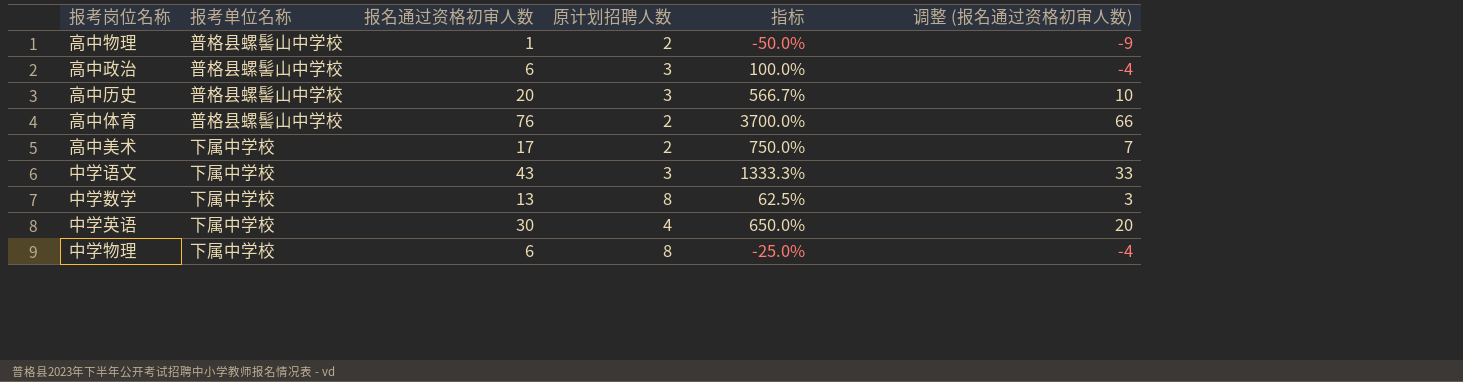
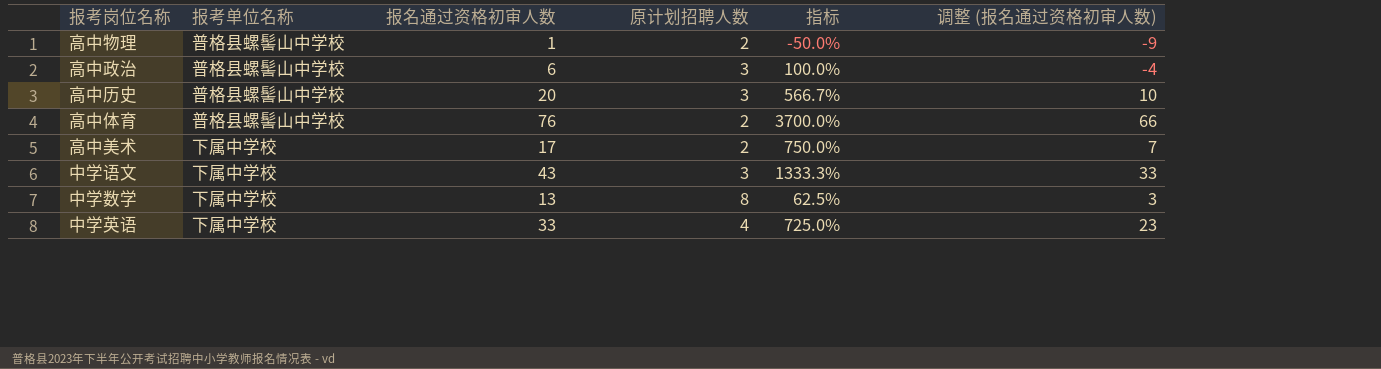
row 中学物理: 下属中学校 | 6 | 8 | -25.0% | -4 -> none
中学英语 | 报名通过资格初审人数: 30 -> 33
中学英语 | 指标: 650.0% -> 725.0%
中学英语 | 调整 (报名通过资格初审人数): 20 -> 23

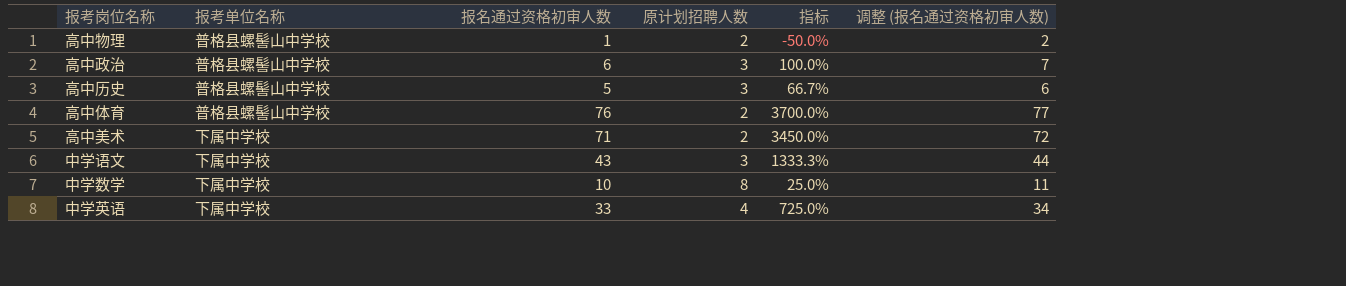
column 调整 (报名通过资格初审人数) | formula: [报名通过资格初审人数] - 10 -> [报名通过资格初审人数] + 1
高中历史 | 报名通过资格初审人数: 20 -> 5
高中历史 | 指标: 566.7% -> 66.7%
高中美术 | 报名通过资格初审人数: 17 -> 71
高中美术 | 指标: 750.0% -> 3450.0%
中学数学 | 报名通过资格初审人数: 13 -> 10
中学数学 | 指标: 62.5% -> 25.0%

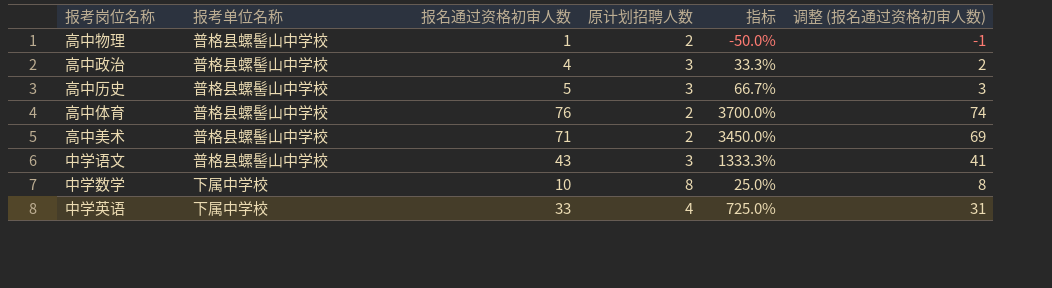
column 调整 (报名通过资格初审人数) | formula: [报名通过资格初审人数] + 1 -> [报名通过资格初审人数] - 2
高中政治 | 报名通过资格初审人数: 6 -> 4
高中政治 | 指标: 100.0% -> 33.3%
高中美术 | 报考单位名称: 下属中学校 -> 普格县螺髻山中学校
中学语文 | 报考单位名称: 下属中学校 -> 普格县螺髻山中学校

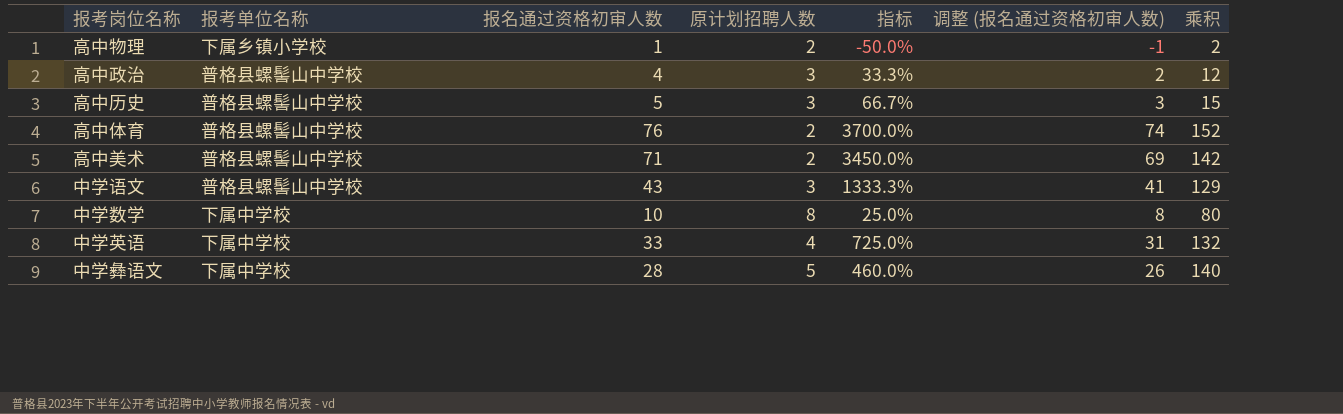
column 乘积 | formula: none -> [报名通过资格初审人数] * [原计划招聘人数]
高中物理 | 报考单位名称: 普格县螺髻山中学校 -> 下属乡镇小学校
row 中学彝语文: none -> 下属中学校 | 28 | 5 | 460.0% | 26 | 140

